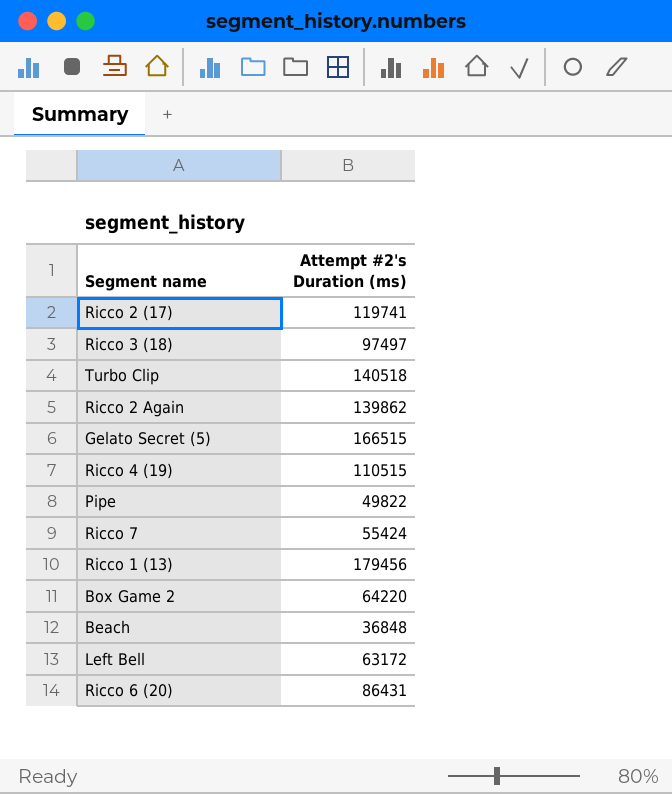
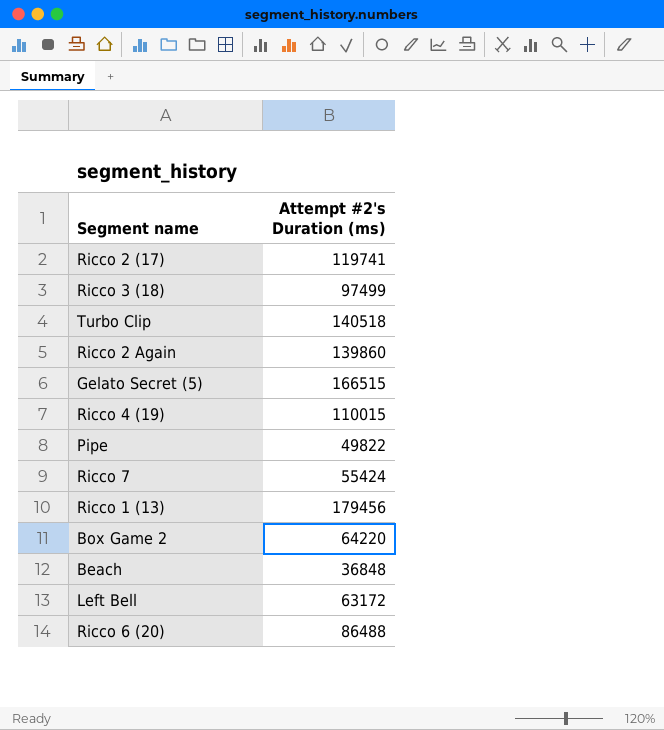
Ricco 3 (18) | Attempt #2's Duration (ms): 97497 -> 97499
Ricco 2 Again | Attempt #2's Duration (ms): 139862 -> 139860
Ricco 4 (19) | Attempt #2's Duration (ms): 110515 -> 110015
Ricco 6 (20) | Attempt #2's Duration (ms): 86431 -> 86488

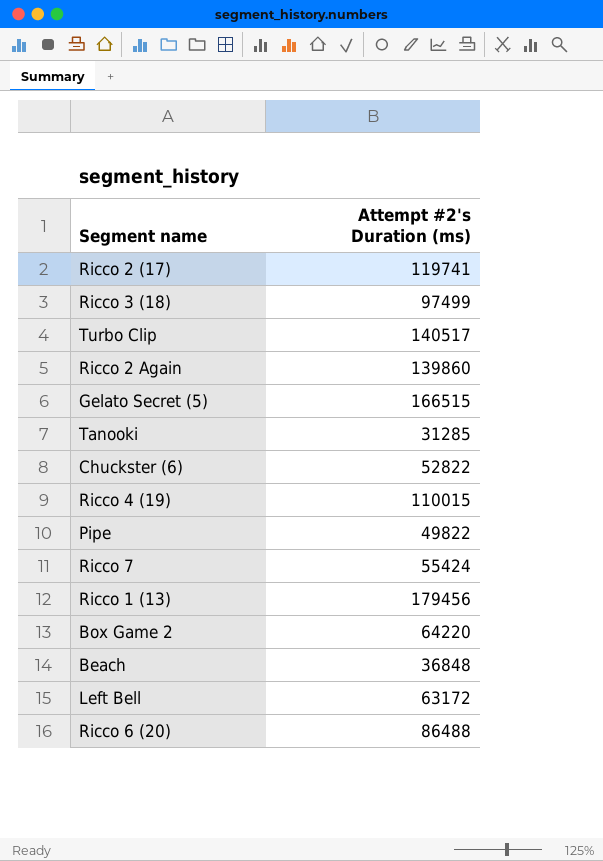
Turbo Clip | Attempt #2's Duration (ms): 140518 -> 140517
row Tanooki: none -> 31285
row Chuckster (6): none -> 52822

